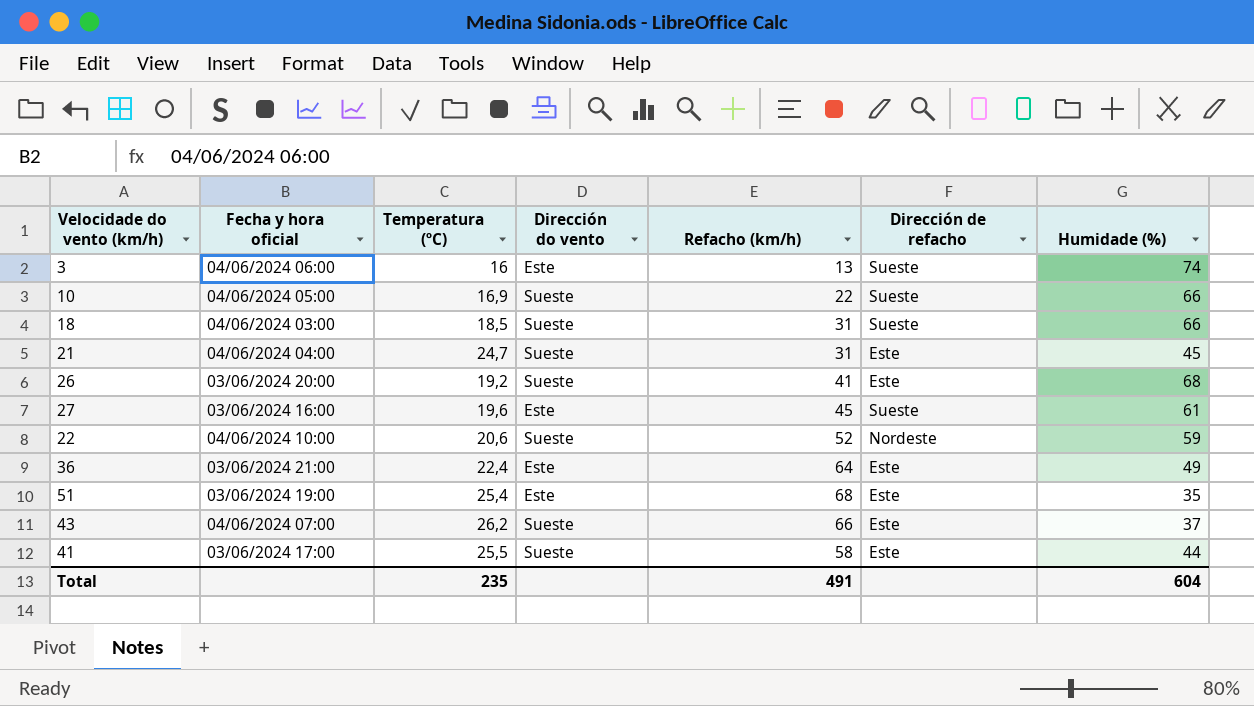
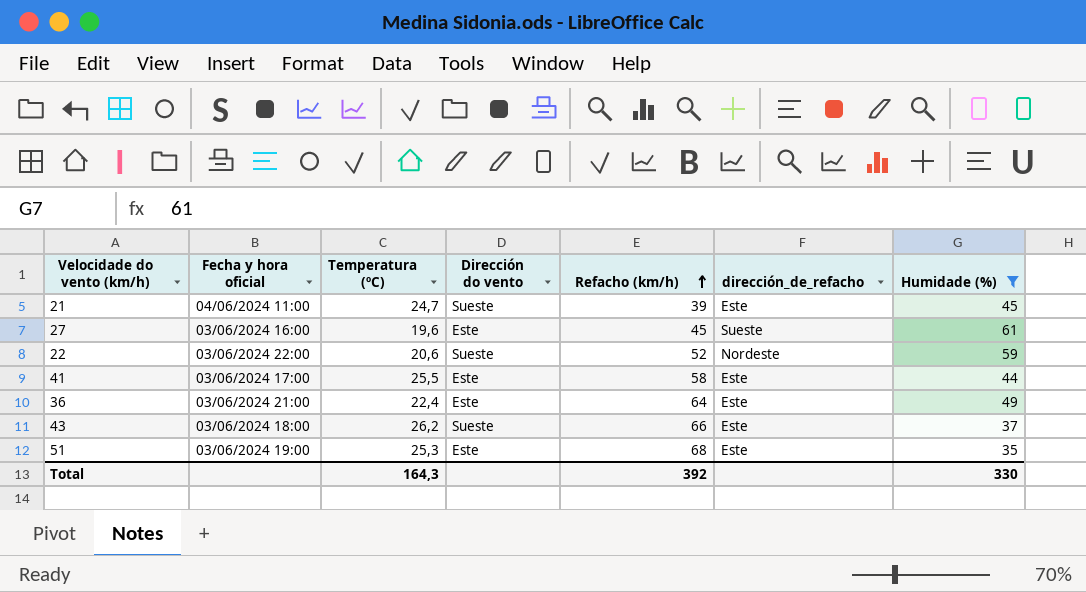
filter: none -> Humidade (%) <= 61
row order: none -> Refacho (km/h) ascending
column name: Dirección de refacho -> dirección_de_refacho
21 | Fecha y hora oficial: 04/06/2024 04:00 -> 04/06/2024 11:00
21 | Refacho (km/h): 31 -> 39
22 | Fecha y hora oficial: 04/06/2024 10:00 -> 03/06/2024 22:00
41 | Dirección do vento: Sueste -> Este
43 | Fecha y hora oficial: 04/06/2024 07:00 -> 03/06/2024 18:00
51 | Temperatura (ºC): 25,4 -> 25,3
Total | Temperatura (ºC): 235 -> 164,3
Total | Refacho (km/h): 491 -> 392
Total | Humidade (%): 604 -> 330

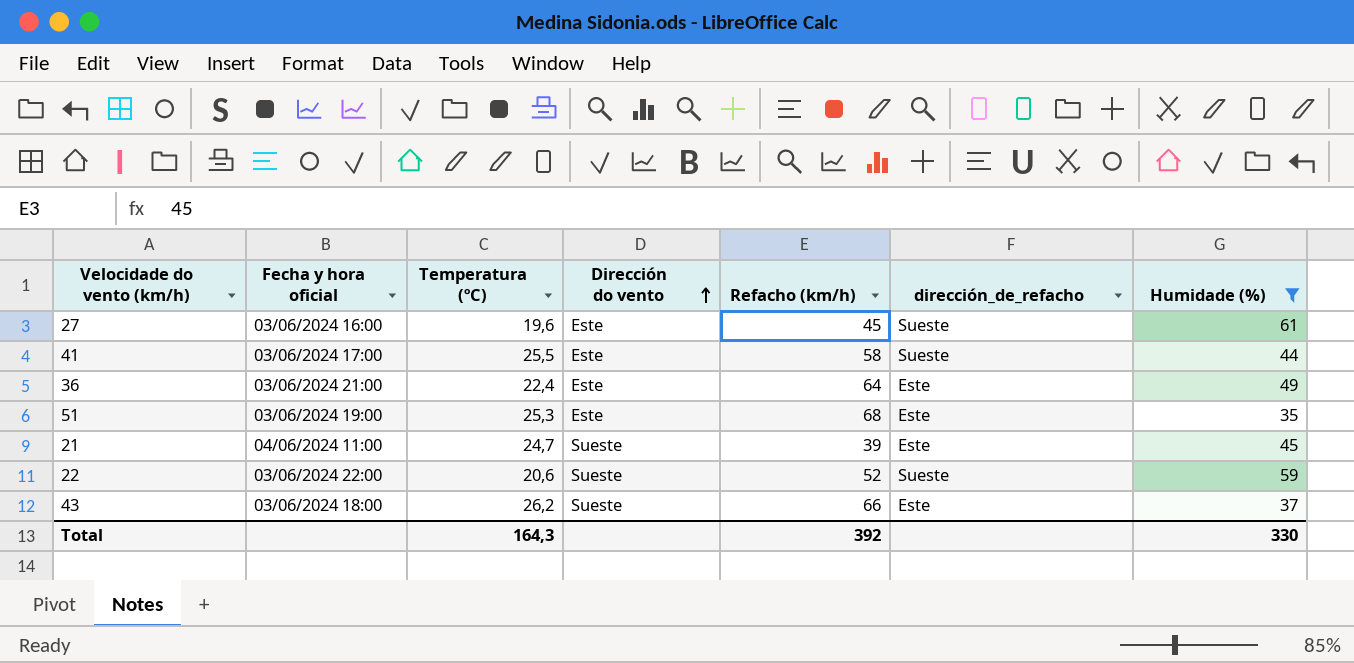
row order: Refacho (km/h) ascending -> Dirección do vento ascending
41 | dirección_de_refacho: Este -> Sueste
22 | dirección_de_refacho: Nordeste -> Sueste

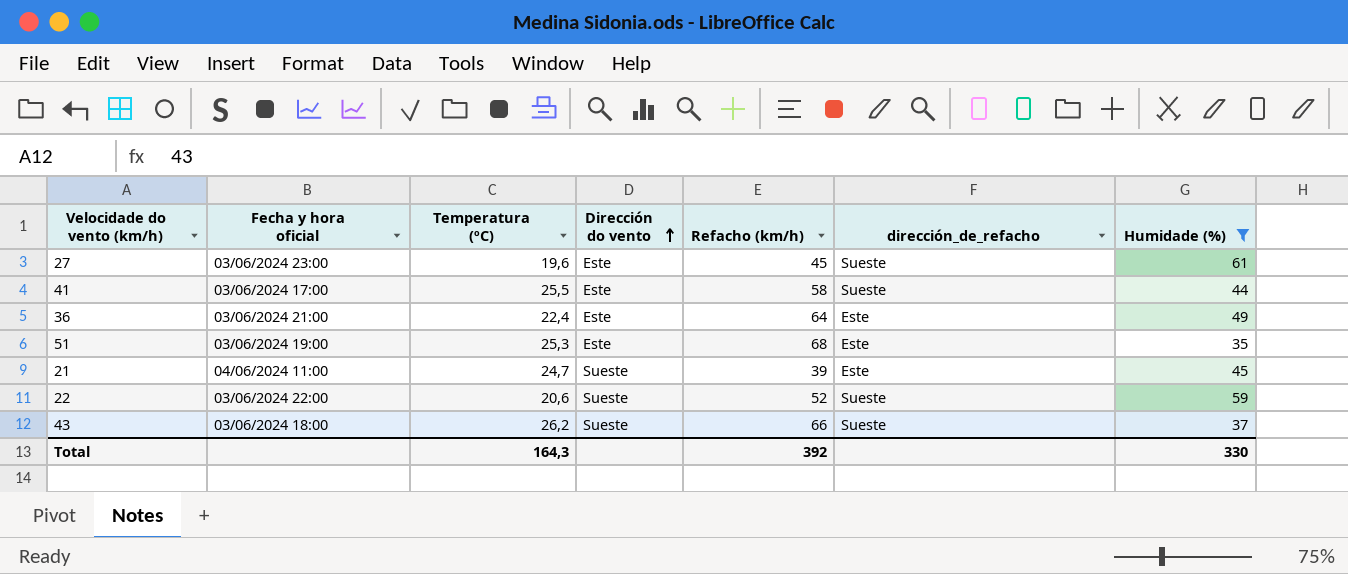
27 | Fecha y hora oficial: 03/06/2024 16:00 -> 03/06/2024 23:00
43 | dirección_de_refacho: Este -> Sueste

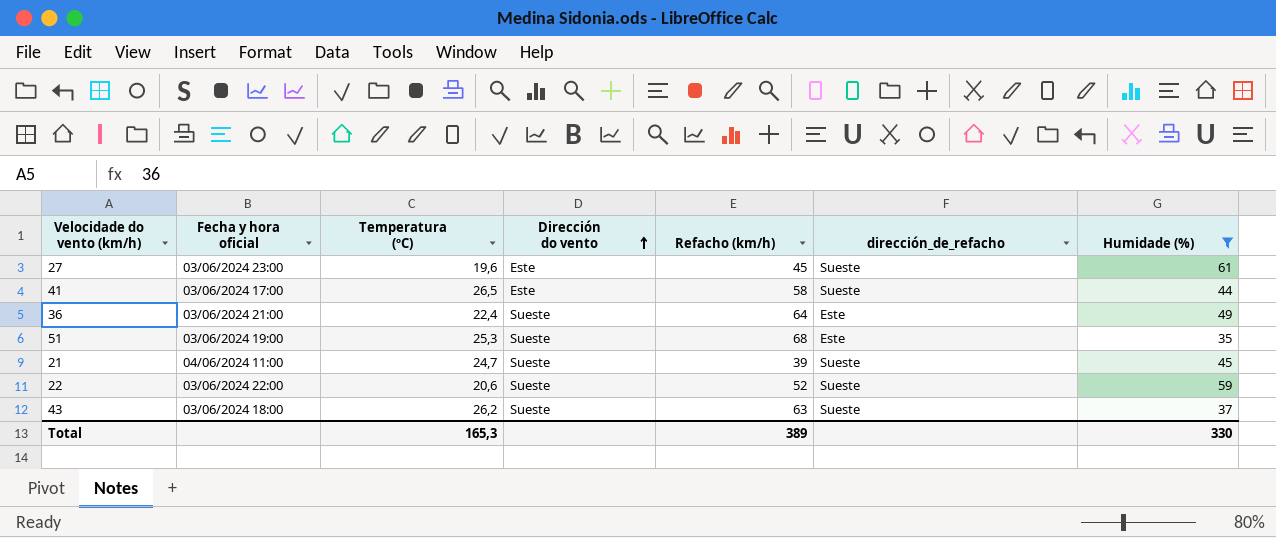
41 | Temperatura (ºC): 25,5 -> 26,5
36 | Dirección do vento: Este -> Sueste
51 | Dirección do vento: Este -> Sueste
21 | dirección_de_refacho: Este -> Sueste
43 | Refacho (km/h): 66 -> 63
Total | Temperatura (ºC): 164,3 -> 165,3
Total | Refacho (km/h): 392 -> 389

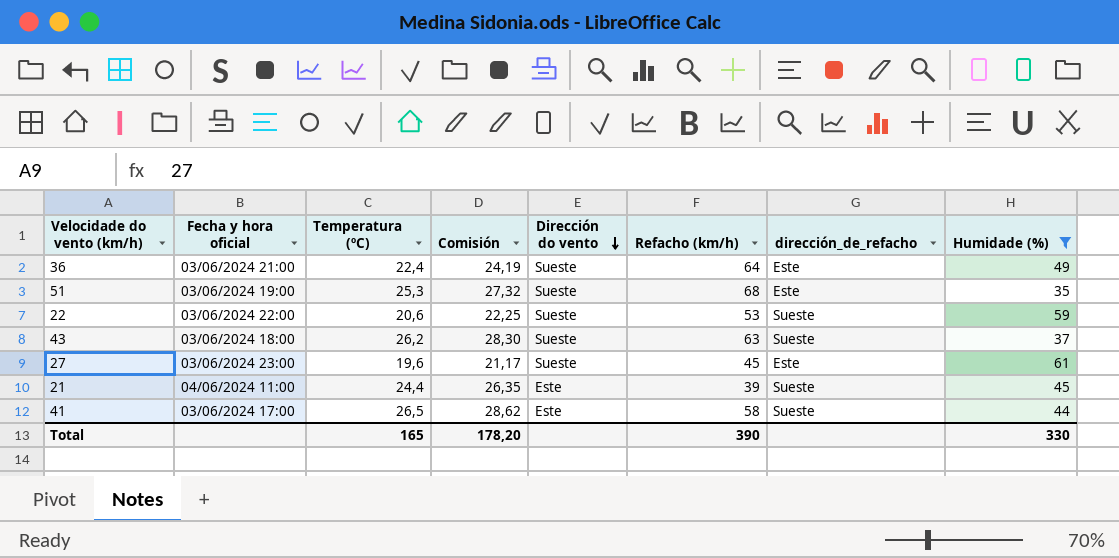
row order: Dirección do vento ascending -> Dirección do vento descending
column Comisión | formula: none -> [Temperatura (ºC)] * 1,08
22 | Refacho (km/h): 52 -> 53
27 | Dirección do vento: Este -> Sueste
27 | dirección_de_refacho: Sueste -> Este
21 | Temperatura (ºC): 24,7 -> 24,4
21 | Dirección do vento: Sueste -> Este
Total | Temperatura (ºC): 165,3 -> 165
Total | Refacho (km/h): 389 -> 390

